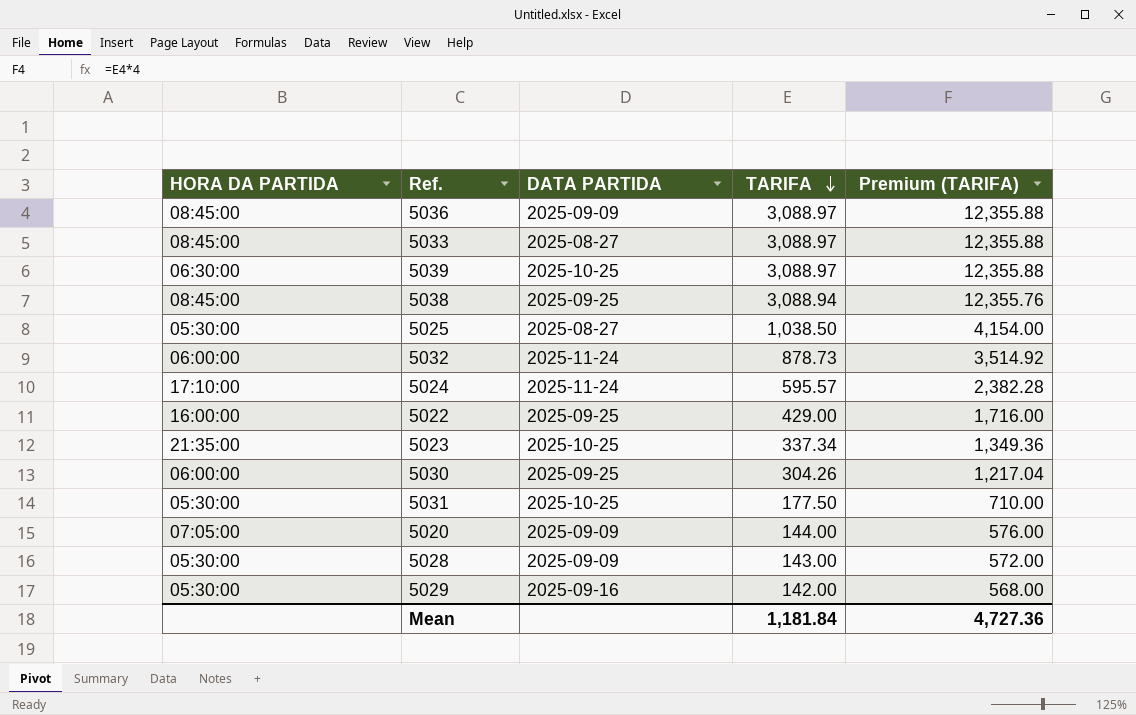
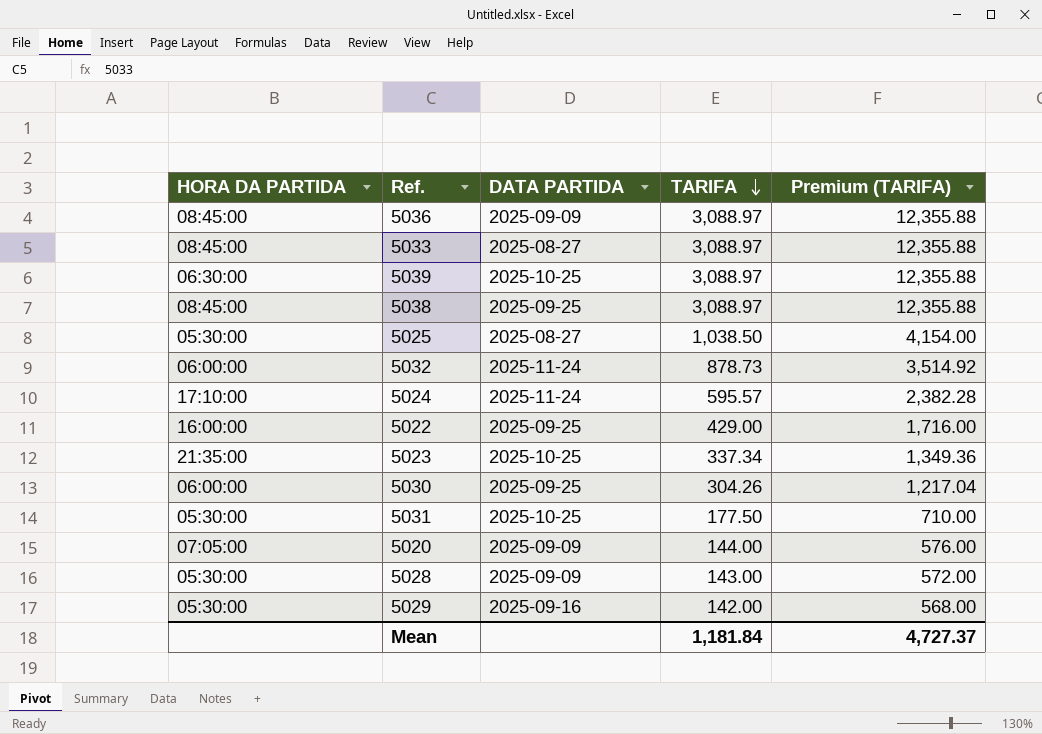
5038 | TARIFA: 3,088.94 -> 3,088.97
5038 | Premium (TARIFA): 12,355.76 -> 12,355.88
Mean | Premium (TARIFA): 4,727.36 -> 4,727.37

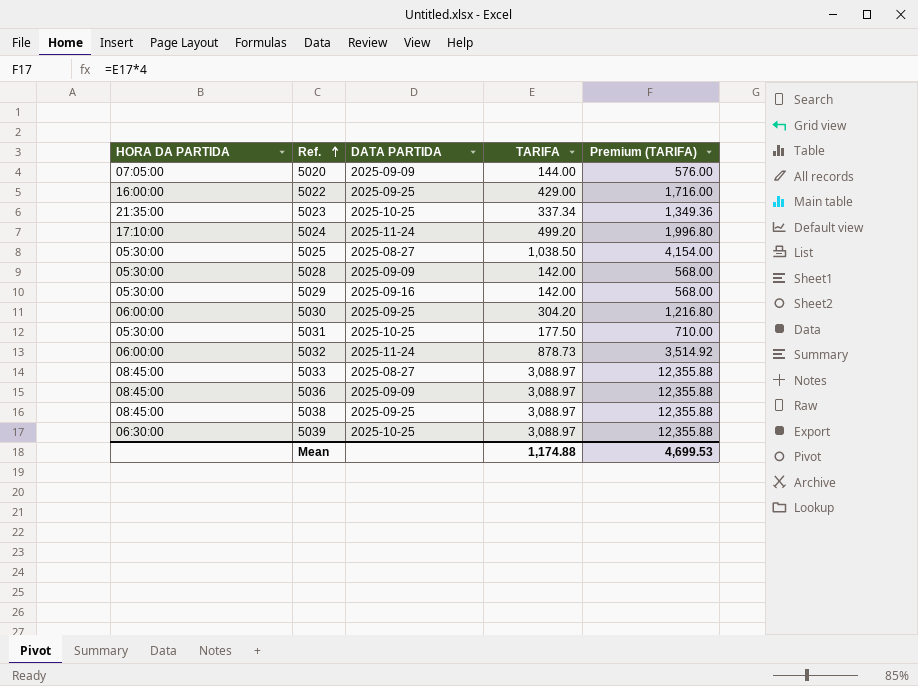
row order: TARIFA descending -> Ref. ascending
5024 | TARIFA: 595.57 -> 499.20
5024 | Premium (TARIFA): 2,382.28 -> 1,996.80
5028 | TARIFA: 143.00 -> 142.00
5028 | Premium (TARIFA): 572.00 -> 568.00
5030 | TARIFA: 304.26 -> 304.20
5030 | Premium (TARIFA): 1,217.04 -> 1,216.80
Mean | TARIFA: 1,181.84 -> 1,174.88
Mean | Premium (TARIFA): 4,727.37 -> 4,699.53

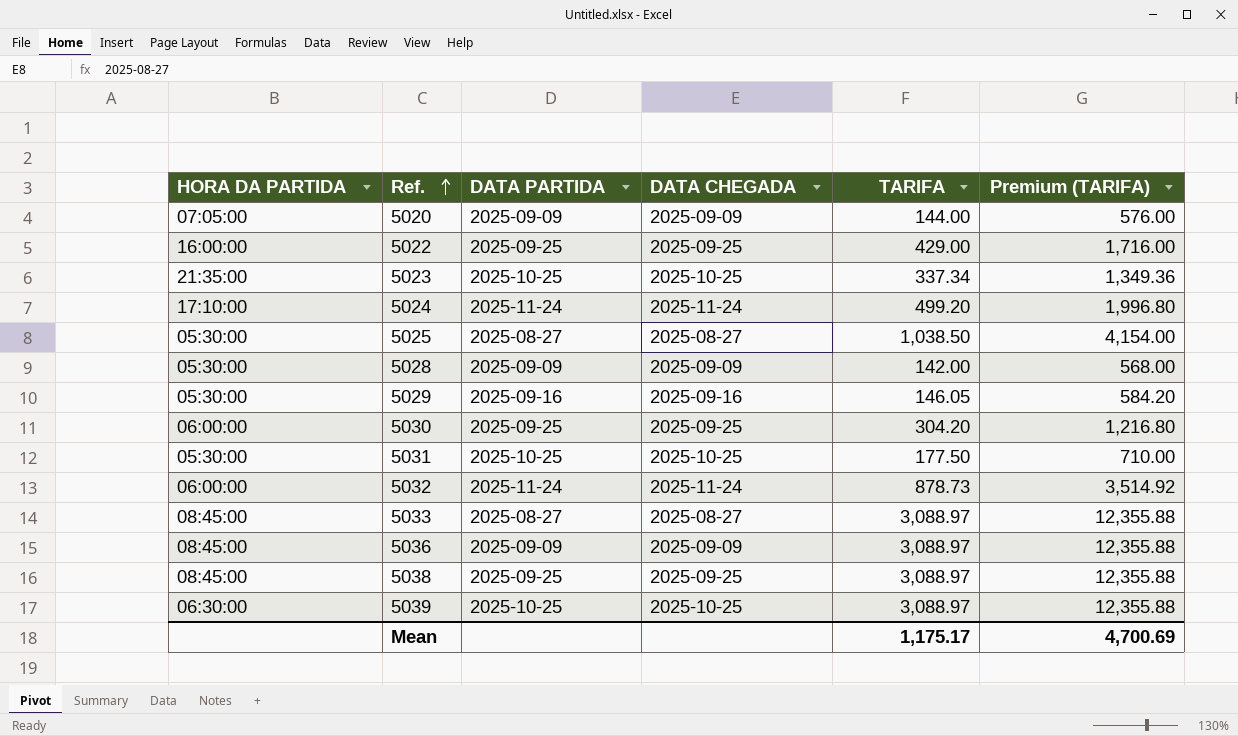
column DATA CHEGADA | position: none -> 4
5029 | TARIFA: 142.00 -> 146.05
5029 | Premium (TARIFA): 568.00 -> 584.20
Mean | TARIFA: 1,174.88 -> 1,175.17
Mean | Premium (TARIFA): 4,699.53 -> 4,700.69

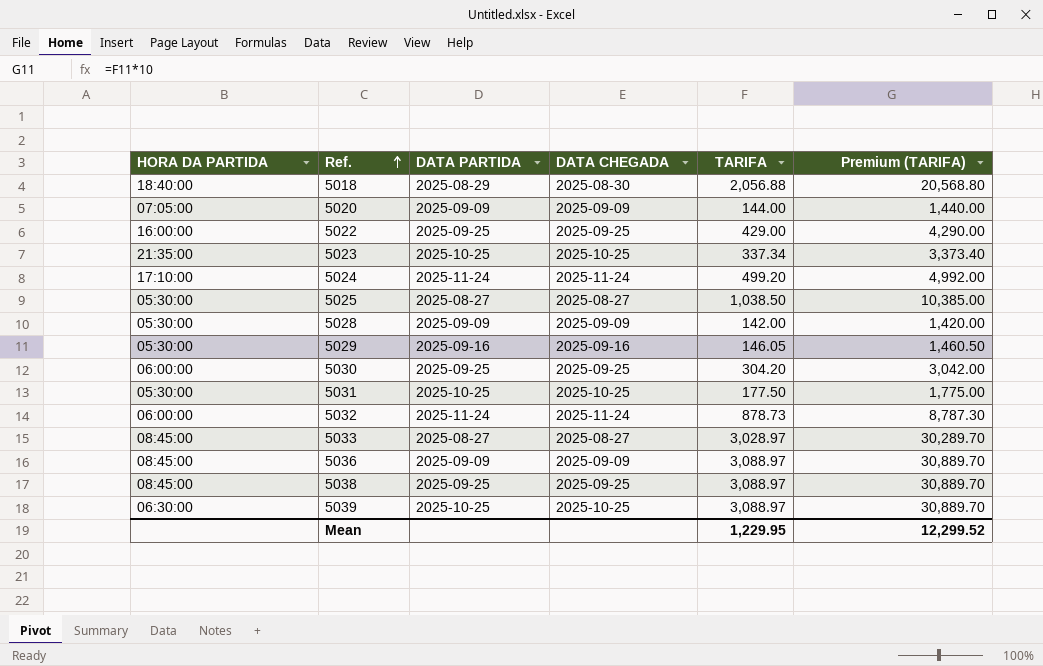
column Premium (TARIFA) | formula: [TARIFA] * 4 -> [TARIFA] * 10
row 5018: none -> 18:40:00 | 2025-08-29 | 2025-08-30 | 2,056.88 | 20,568.80
5033 | TARIFA: 3,088.97 -> 3,028.97
Mean | TARIFA: 1,175.17 -> 1,229.95
Mean | Premium (TARIFA): 4,700.69 -> 12,299.52

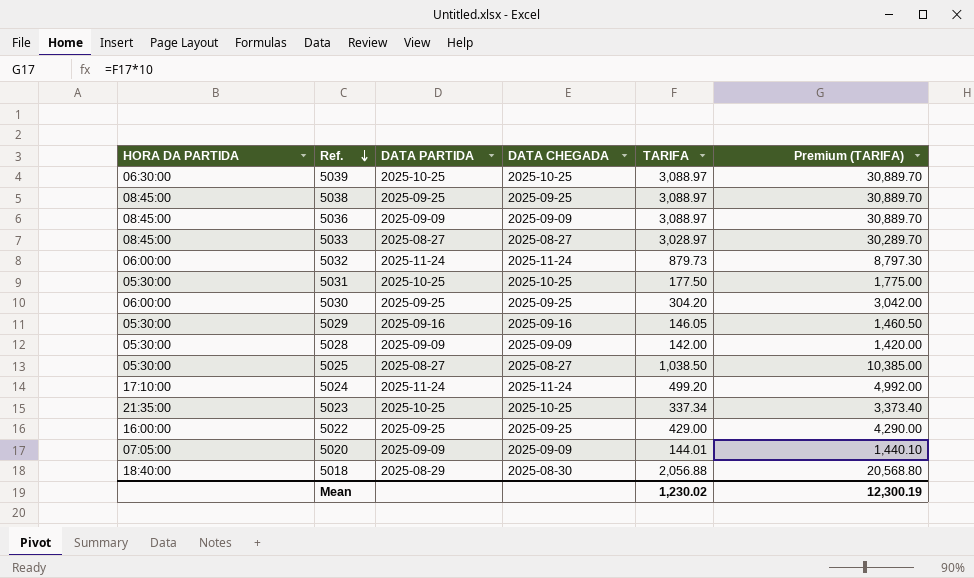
row order: Ref. ascending -> Ref. descending
5032 | TARIFA: 878.73 -> 879.73
5032 | Premium (TARIFA): 8,787.30 -> 8,797.30
5020 | TARIFA: 144.00 -> 144.01
5020 | Premium (TARIFA): 1,440.00 -> 1,440.10
Mean | TARIFA: 1,229.95 -> 1,230.02
Mean | Premium (TARIFA): 12,299.52 -> 12,300.19

